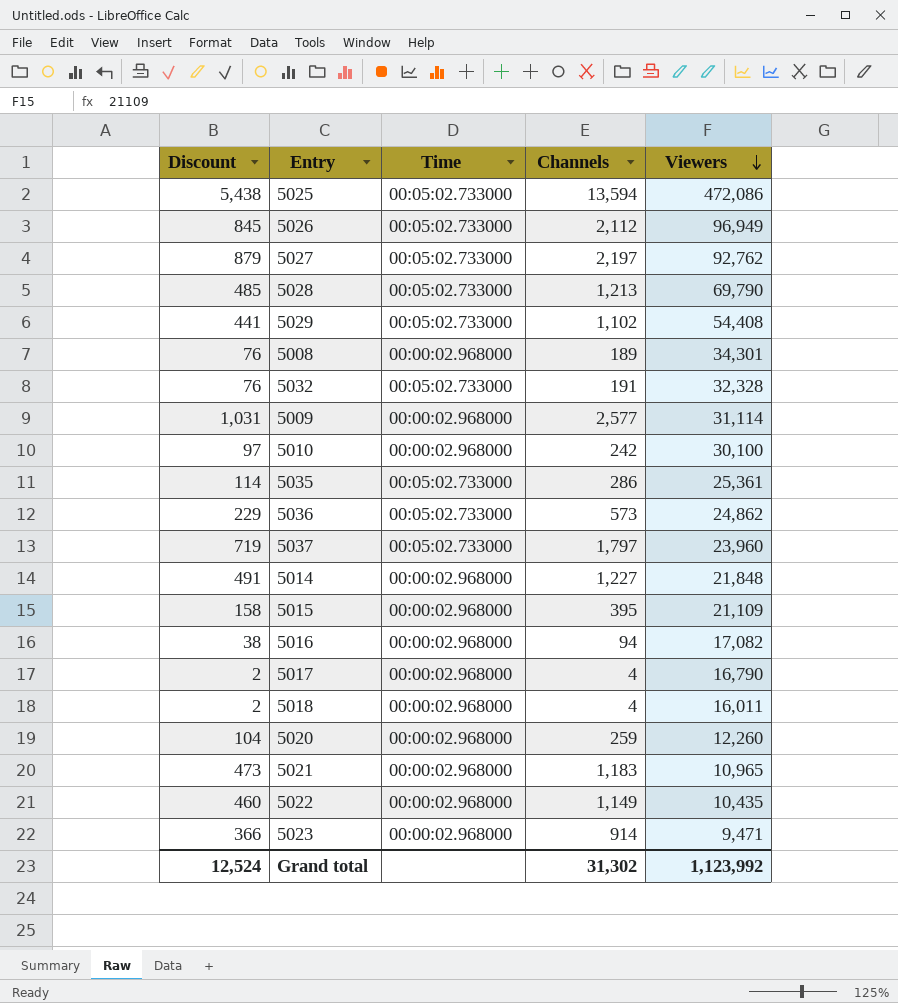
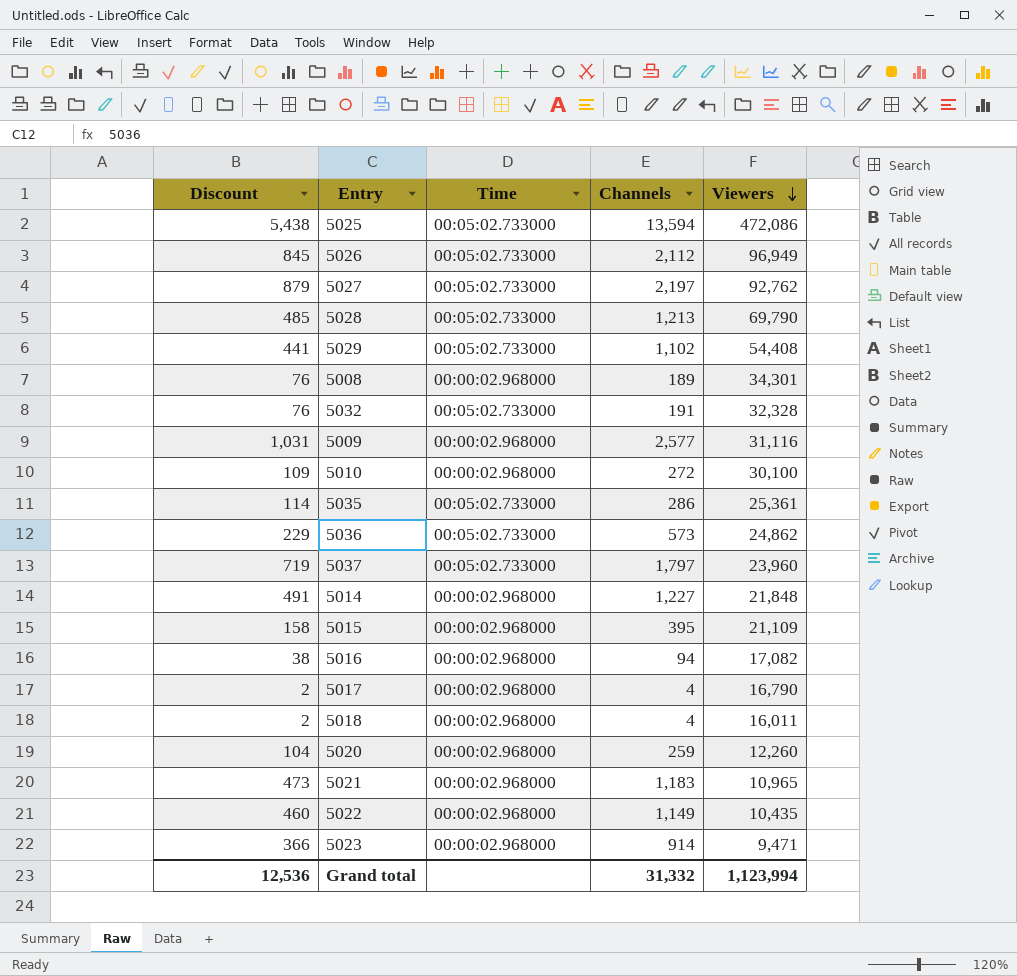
5009 | Viewers: 31,114 -> 31,116
5010 | Discount: 97 -> 109
5010 | Channels: 242 -> 272
Grand total | Discount: 12,524 -> 12,536
Grand total | Channels: 31,302 -> 31,332
Grand total | Viewers: 1,123,992 -> 1,123,994

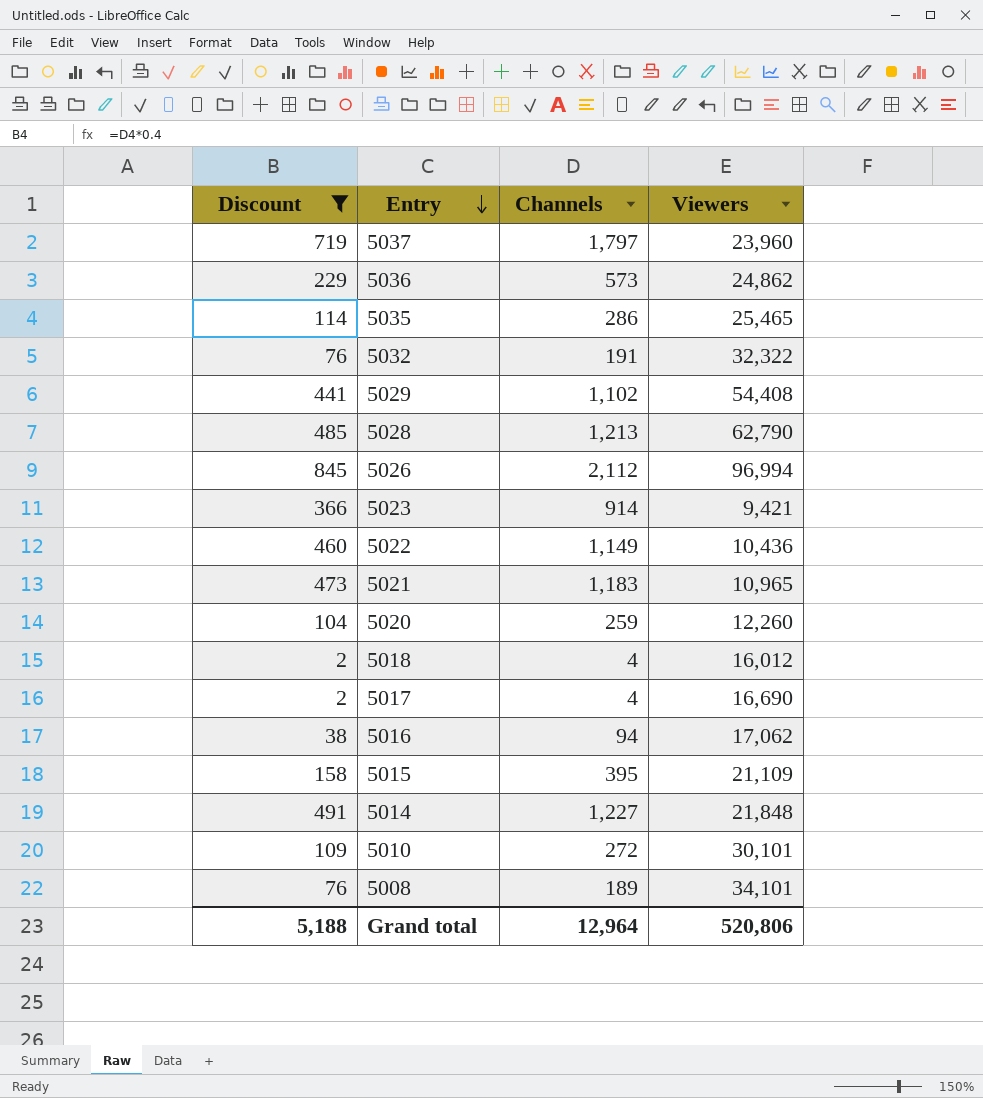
filter: none -> Discount <= 845
row order: Viewers descending -> Entry descending
column Time | position: 3 -> none
5035 | Viewers: 25,361 -> 25,465
5032 | Viewers: 32,328 -> 32,322
5028 | Viewers: 69,790 -> 62,790
5026 | Viewers: 96,949 -> 96,994
5023 | Viewers: 9,471 -> 9,421
5022 | Viewers: 10,435 -> 10,436
5018 | Viewers: 16,011 -> 16,012
5017 | Viewers: 16,790 -> 16,690
5016 | Viewers: 17,082 -> 17,062
5010 | Viewers: 30,100 -> 30,101
5008 | Viewers: 34,301 -> 34,101
Grand total | Discount: 12,536 -> 5,188
Grand total | Channels: 31,332 -> 12,964
Grand total | Viewers: 1,123,994 -> 520,806

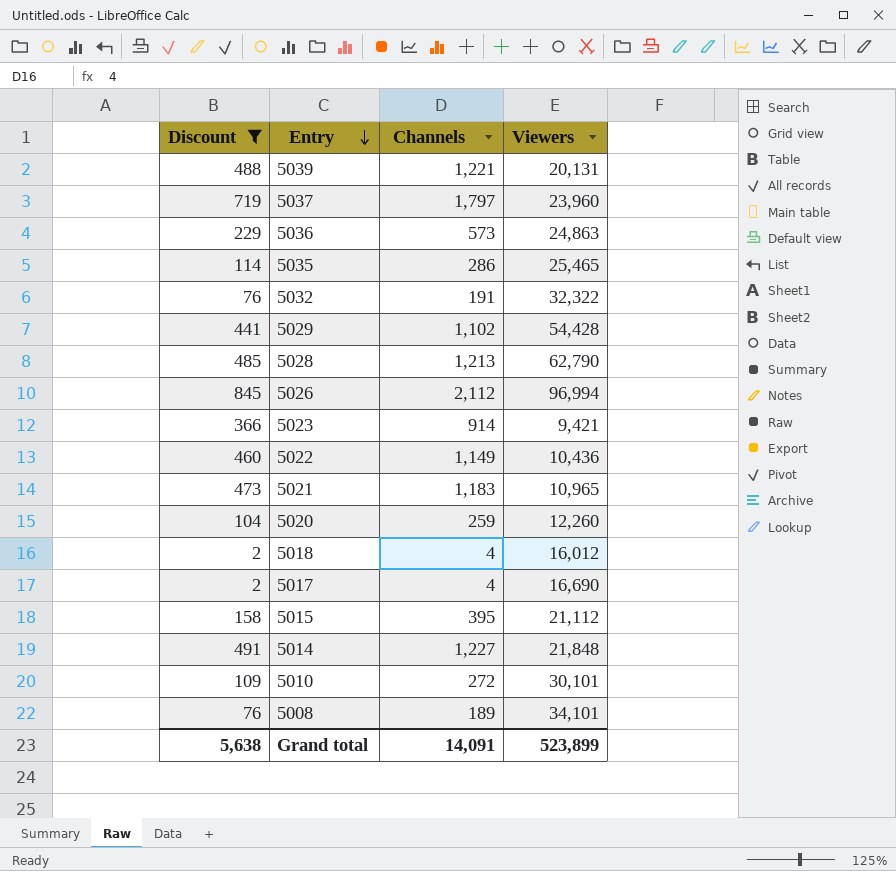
row 5016: 38 | 94 | 17,062 -> none
row 5039: none -> 488 | 1,221 | 20,131
5036 | Viewers: 24,862 -> 24,863
5029 | Viewers: 54,408 -> 54,428
5015 | Viewers: 21,109 -> 21,112
Grand total | Discount: 5,188 -> 5,638
Grand total | Channels: 12,964 -> 14,091
Grand total | Viewers: 520,806 -> 523,899

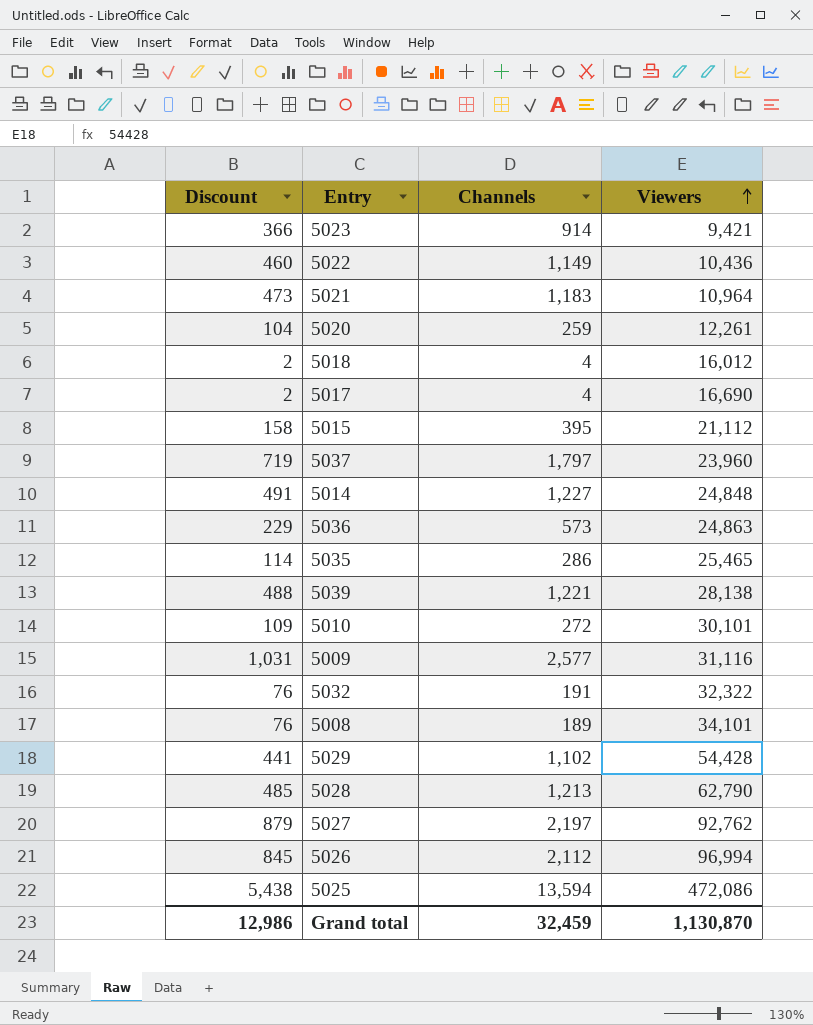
filter: Discount <= 845 -> none
row order: Entry descending -> Viewers ascending
5021 | Viewers: 10,965 -> 10,964
5020 | Viewers: 12,260 -> 12,261
5014 | Viewers: 21,848 -> 24,848
5039 | Viewers: 20,131 -> 28,138
Grand total | Discount: 5,638 -> 12,986
Grand total | Channels: 14,091 -> 32,459
Grand total | Viewers: 523,899 -> 1,130,870

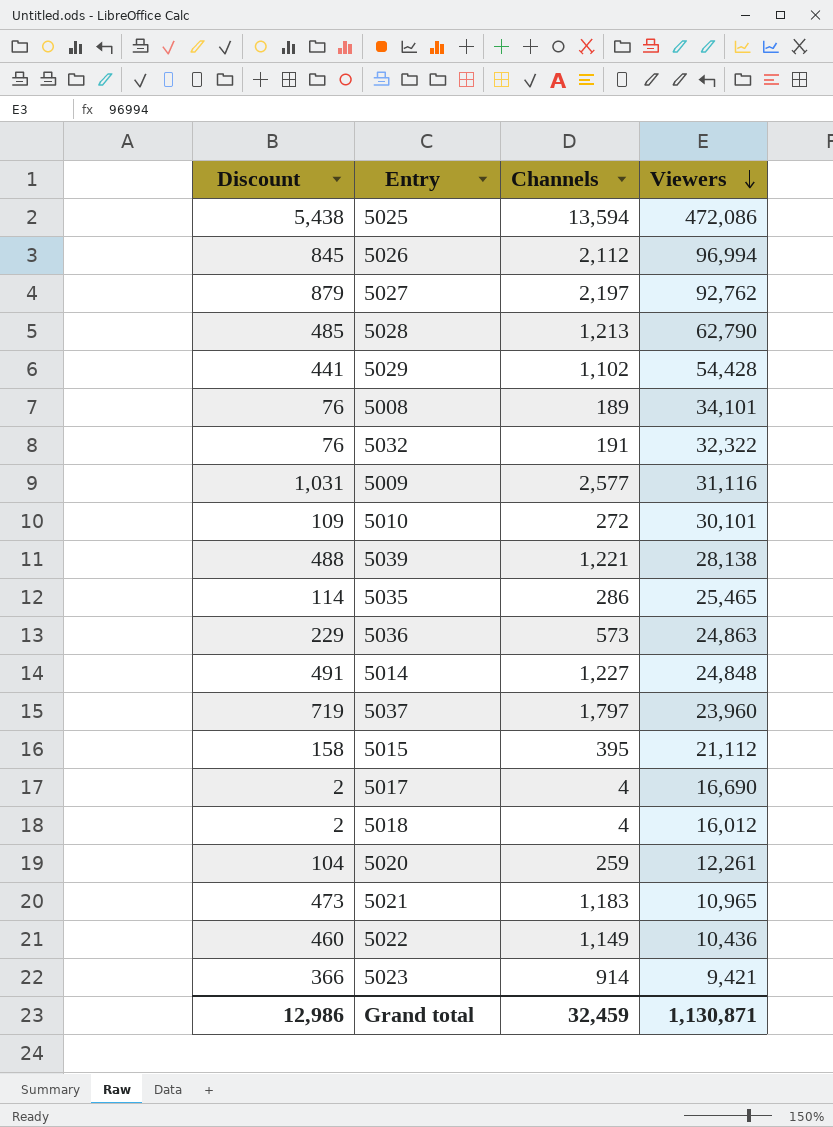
row order: Viewers ascending -> Viewers descending
5021 | Viewers: 10,964 -> 10,965
Grand total | Viewers: 1,130,870 -> 1,130,871

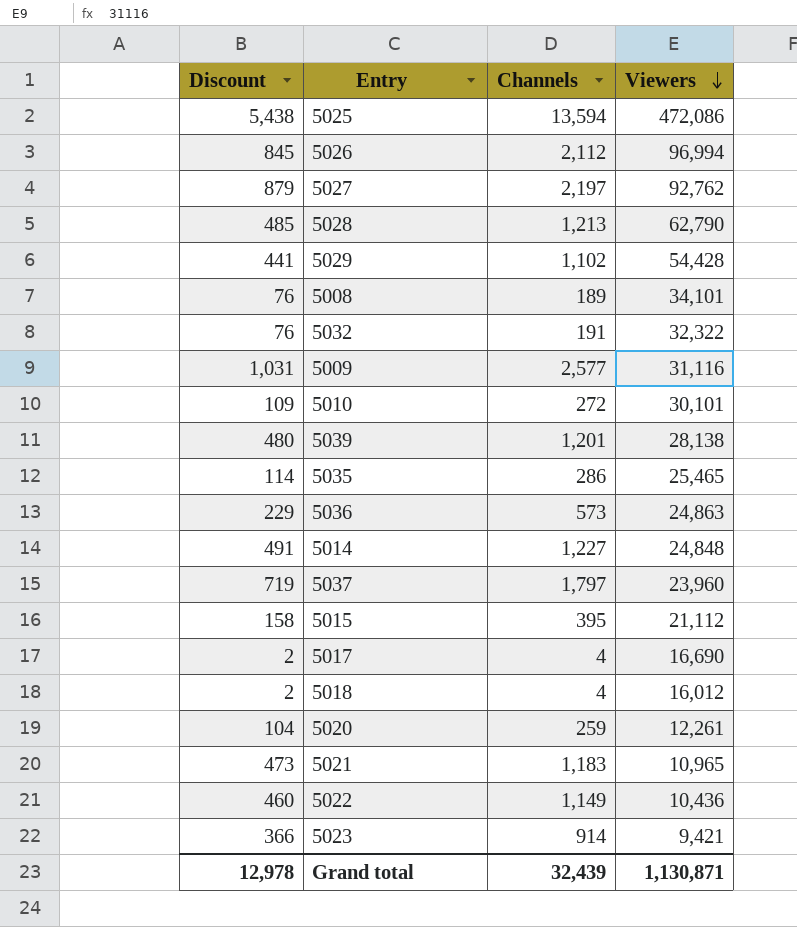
5039 | Discount: 488 -> 480
5039 | Channels: 1,221 -> 1,201
Grand total | Discount: 12,986 -> 12,978
Grand total | Channels: 32,459 -> 32,439

